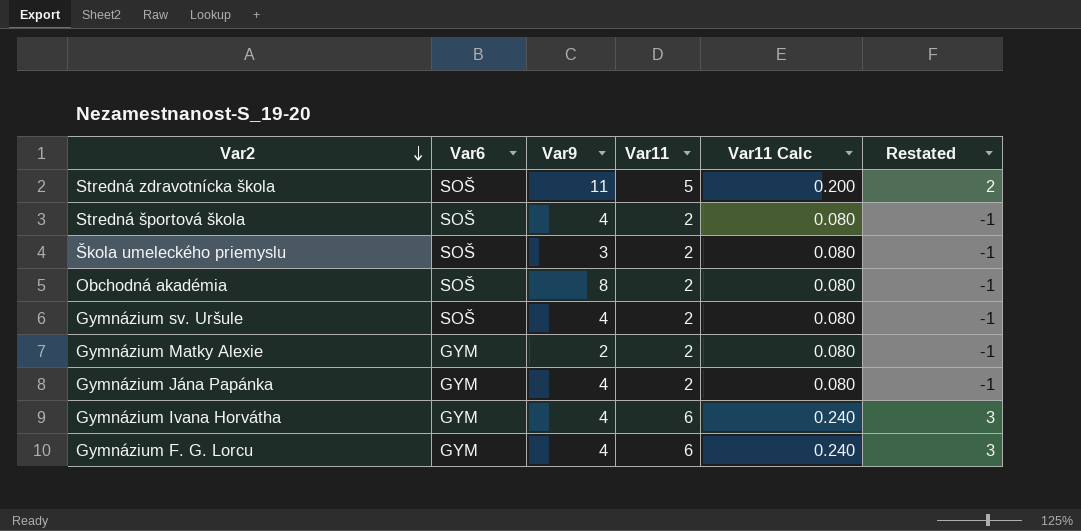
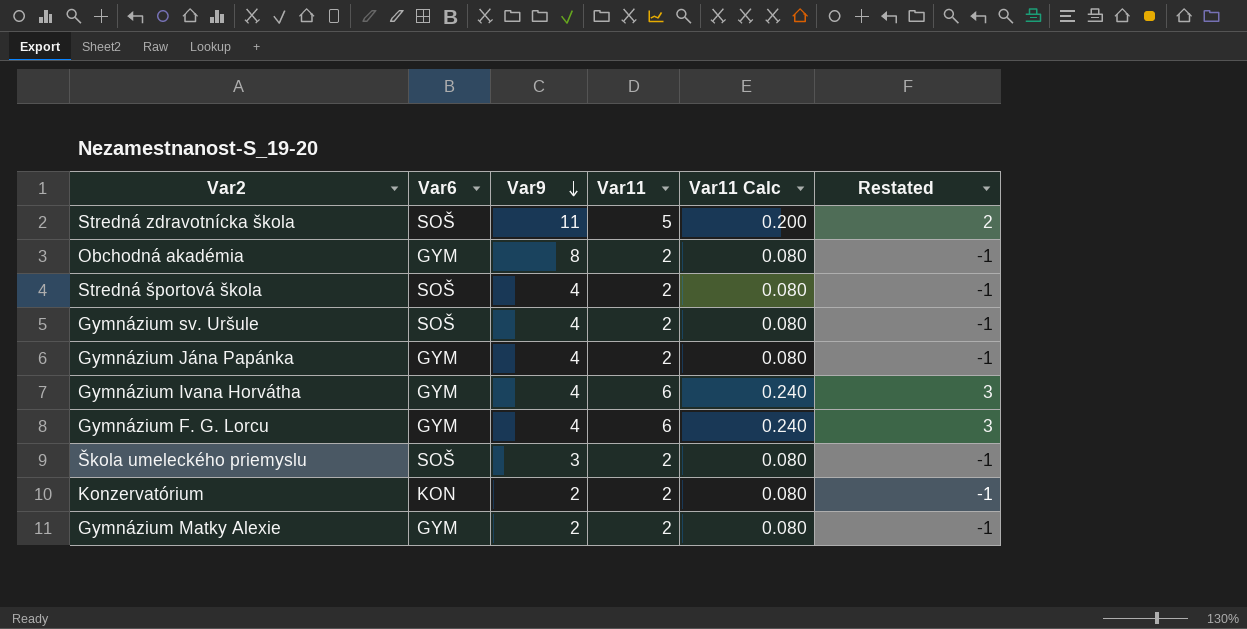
row order: Var2 descending -> Var9 descending
Obchodná akadémia | Var6: SOŠ -> GYM
row Konzervatórium: none -> KON | 2 | 2 | 0.080 | -1

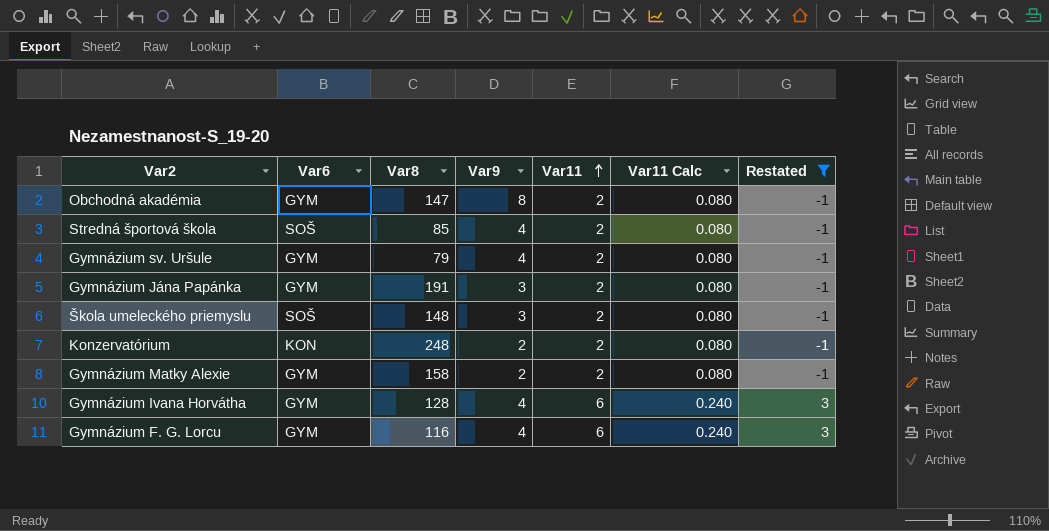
filter: none -> Restated != 2
row order: Var9 descending -> Var11 ascending
column Var8 | position: none -> 3
Gymnázium sv. Uršule | Var6: SOŠ -> GYM
Gymnázium Jána Papánka | Var9: 4 -> 3

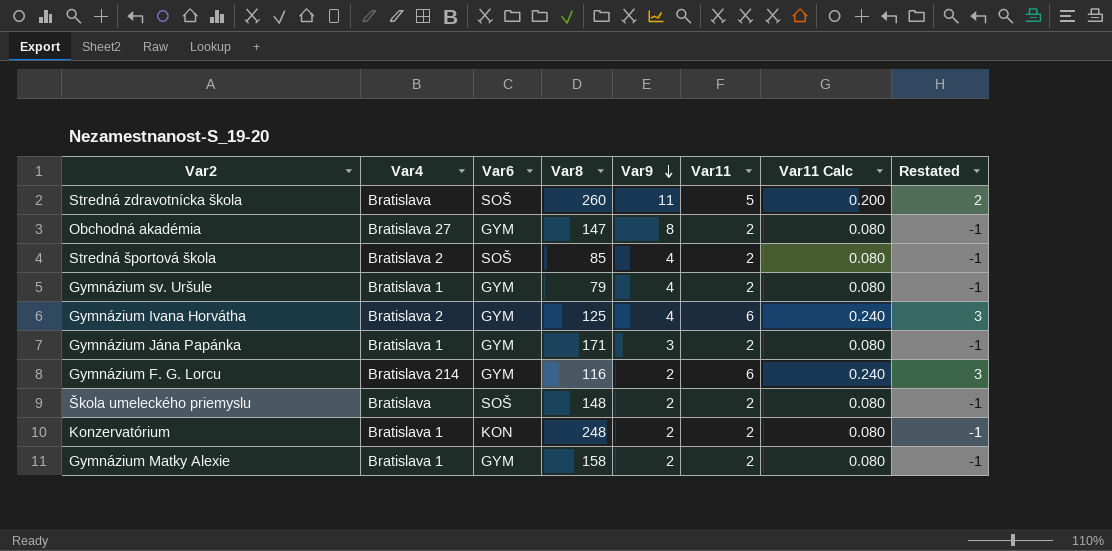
filter: Restated != 2 -> none
row order: Var11 ascending -> Var9 descending
column Var4 | position: none -> 2
Gymnázium Ivana Horvátha | Var8: 128 -> 125
Gymnázium Jána Papánka | Var8: 191 -> 171
Gymnázium F. G. Lorcu | Var9: 4 -> 2
Škola umeleckého priemyslu | Var9: 3 -> 2

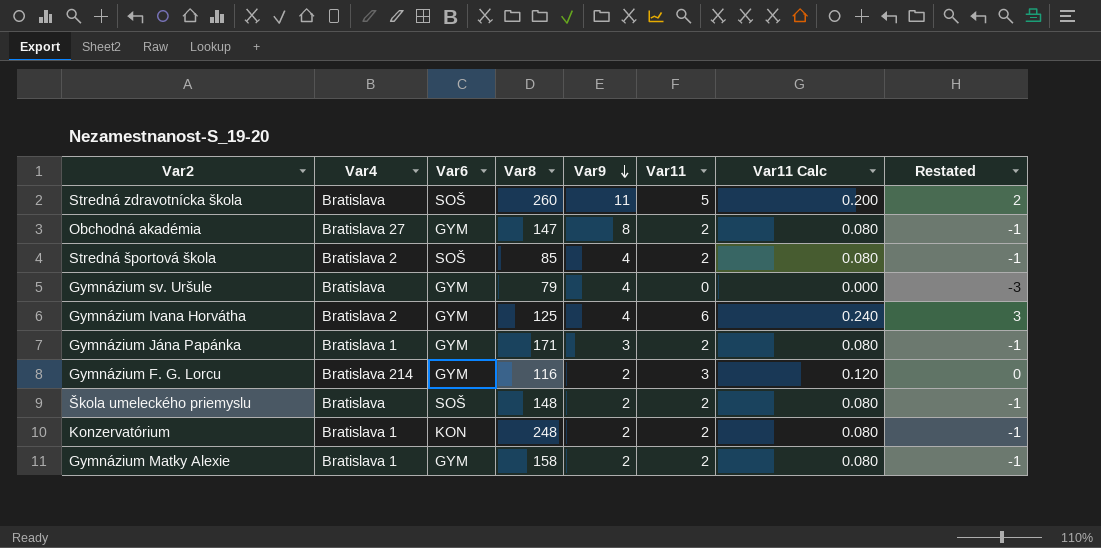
Gymnázium sv. Uršule | Var4: Bratislava 1 -> Bratislava
Gymnázium sv. Uršule | Var11: 2 -> 0
Gymnázium sv. Uršule | Var11 Calc: 0.080 -> 0.000
Gymnázium sv. Uršule | Restated: -1 -> -3
Gymnázium F. G. Lorcu | Var11: 6 -> 3
Gymnázium F. G. Lorcu | Var11 Calc: 0.240 -> 0.120
Gymnázium F. G. Lorcu | Restated: 3 -> 0

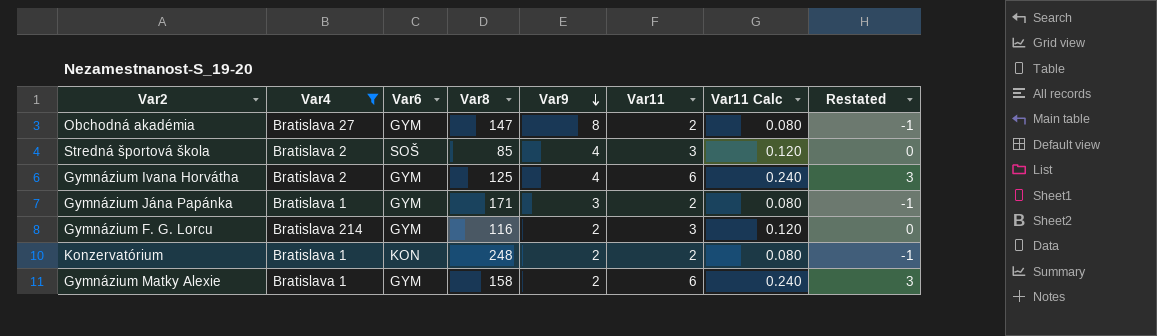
filter: none -> Var4 != Bratislava
Stredná športová škola | Var11: 2 -> 3
Stredná športová škola | Var11 Calc: 0.080 -> 0.120
Stredná športová škola | Restated: -1 -> 0
Gymnázium Matky Alexie | Var11: 2 -> 6
Gymnázium Matky Alexie | Var11 Calc: 0.080 -> 0.240
Gymnázium Matky Alexie | Restated: -1 -> 3

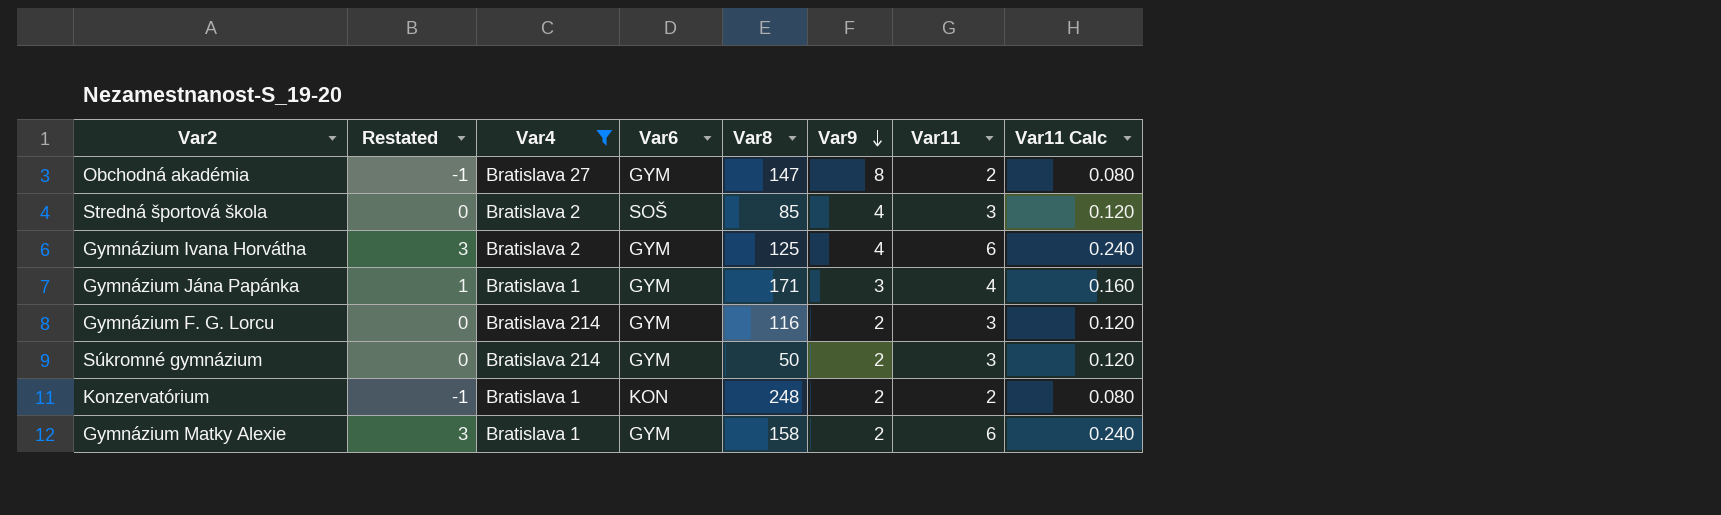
column Restated | position: 8 -> 2
Gymnázium Jána Papánka | Restated: -1 -> 1
Gymnázium Jána Papánka | Var11: 2 -> 4
Gymnázium Jána Papánka | Var11 Calc: 0.080 -> 0.160
row Súkromné gymnázium: none -> 0 | Bratislava 214 | GYM | 50 | 2 | 3 | 0.120

